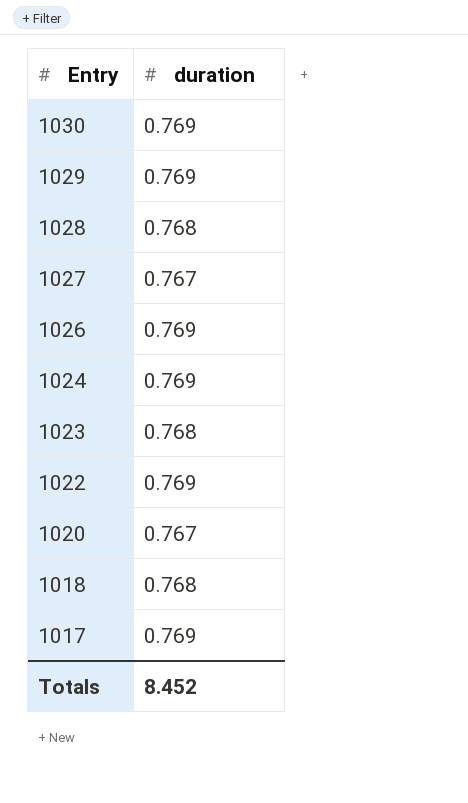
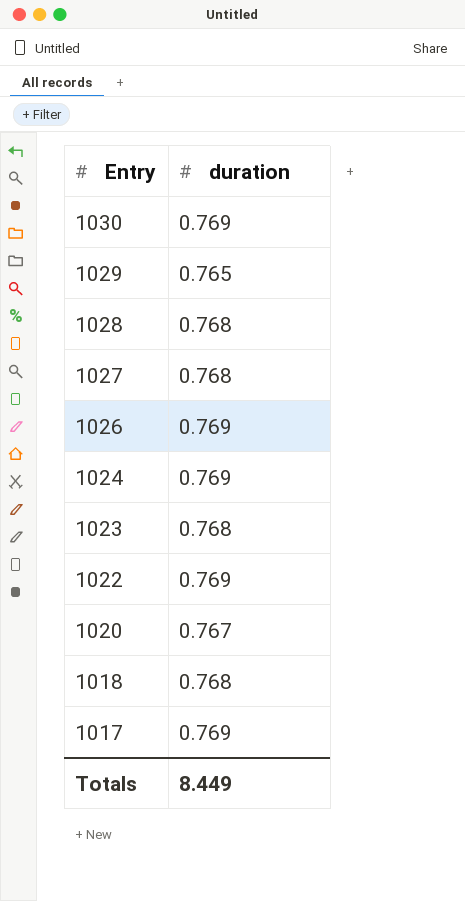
1029 | duration: 0.769 -> 0.765
1027 | duration: 0.767 -> 0.768
Totals | duration: 8.452 -> 8.449

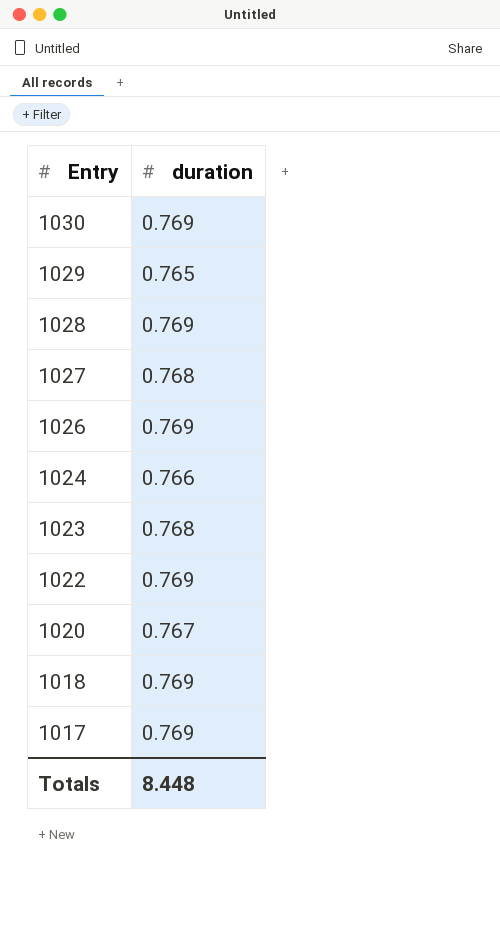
1028 | duration: 0.768 -> 0.769
1024 | duration: 0.769 -> 0.766
1018 | duration: 0.768 -> 0.769
Totals | duration: 8.449 -> 8.448

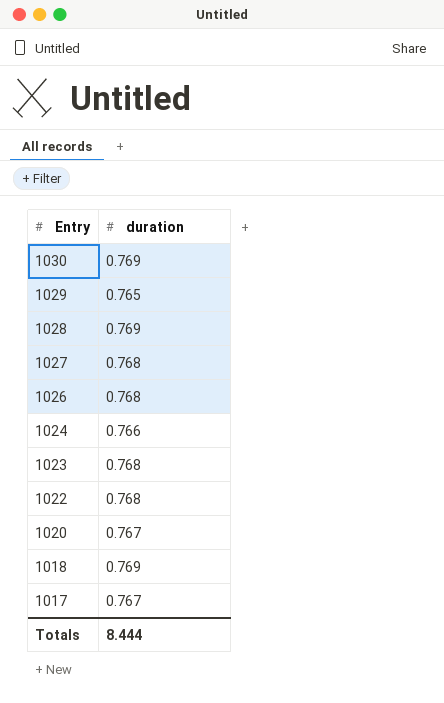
1026 | duration: 0.769 -> 0.768
1022 | duration: 0.769 -> 0.768
1017 | duration: 0.769 -> 0.767
Totals | duration: 8.448 -> 8.444

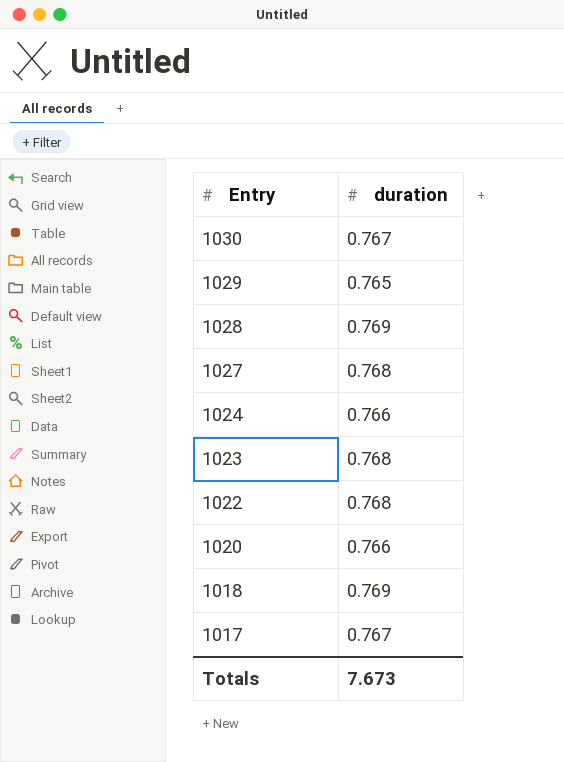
row 1026: 0.768 -> none
1030 | duration: 0.769 -> 0.767
1020 | duration: 0.767 -> 0.766
Totals | duration: 8.444 -> 7.673

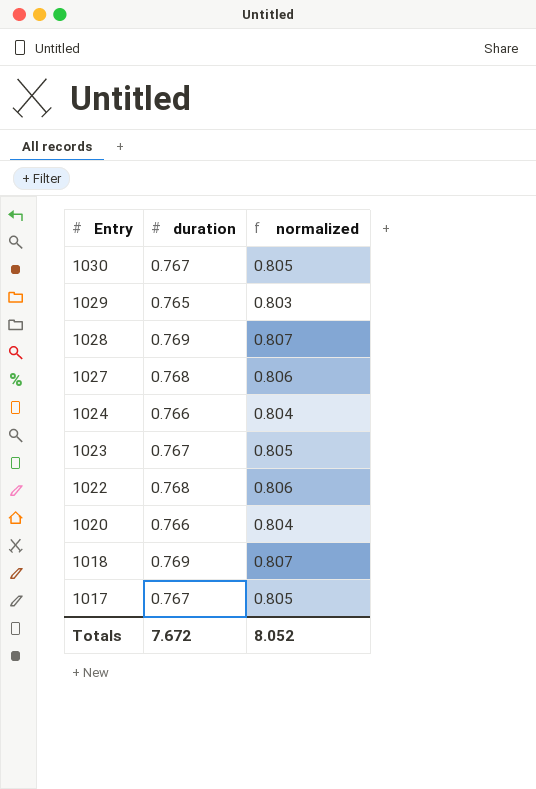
column normalized | formula: none -> [duration] * 1.05
1023 | duration: 0.768 -> 0.767
Totals | duration: 7.673 -> 7.672

